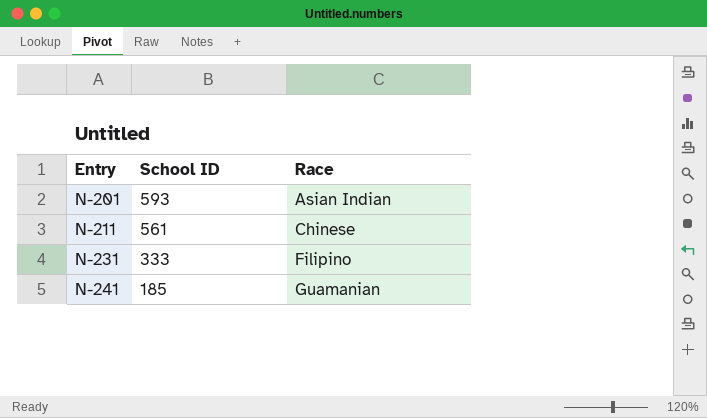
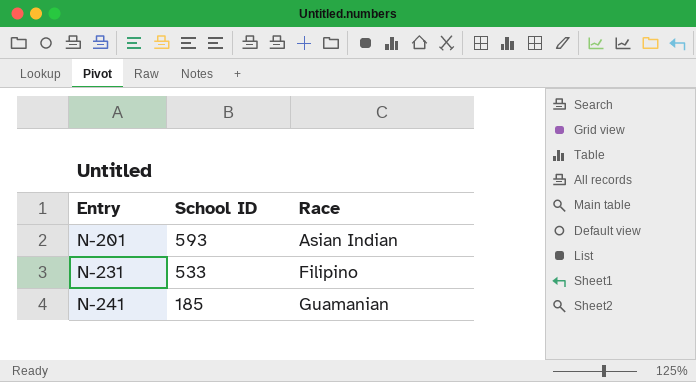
row N-211: 561 | Chinese -> none
N-231 | School ID: 333 -> 533

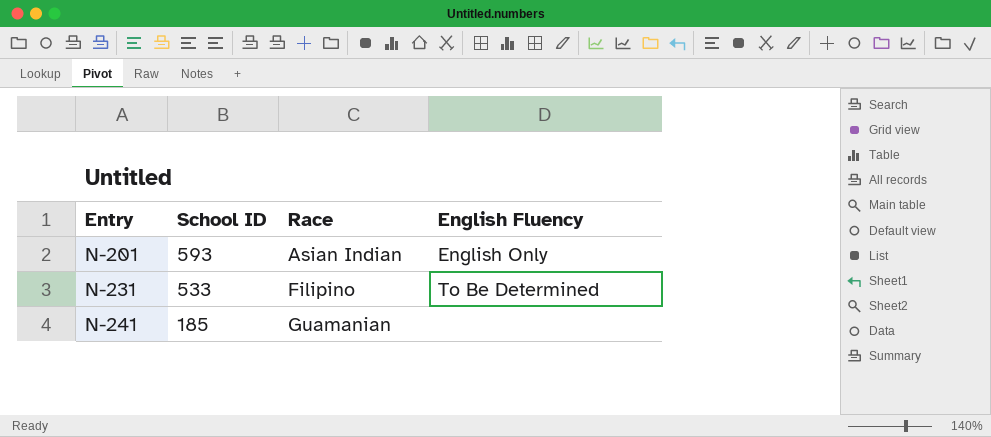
column English Fluency | position: none -> 4

